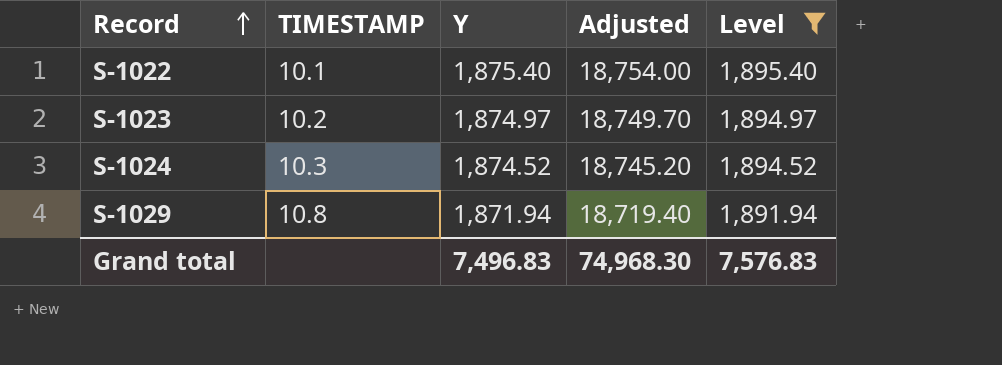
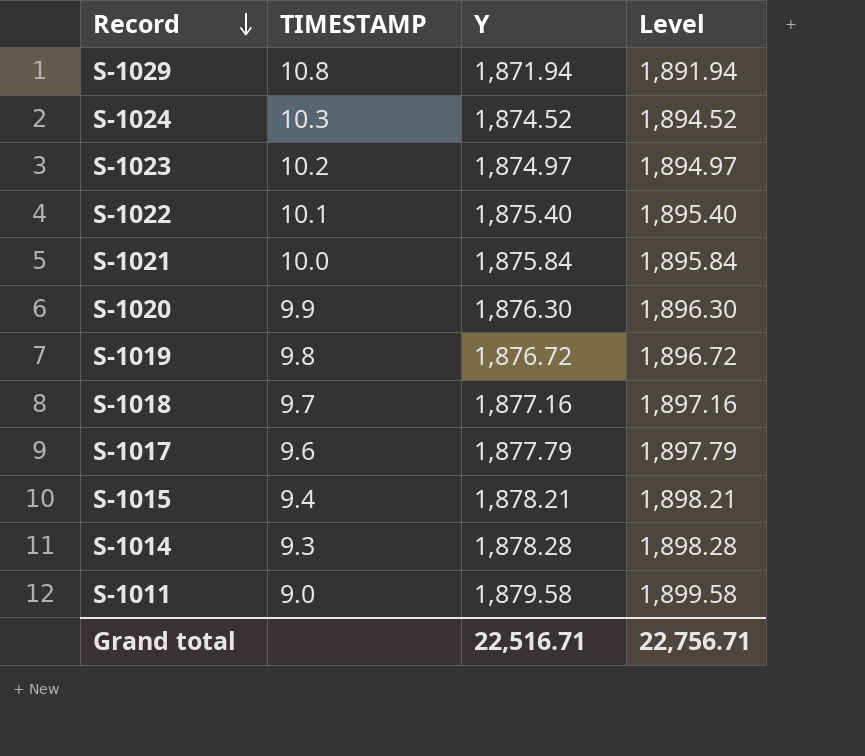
filter: Level <= 1,895.40 -> none
row order: Record ascending -> Record descending
column Adjusted | formula: [Y] * 10 -> none
Grand total | Y: 7,496.83 -> 22,516.71
Grand total | Level: 7,576.83 -> 22,756.71

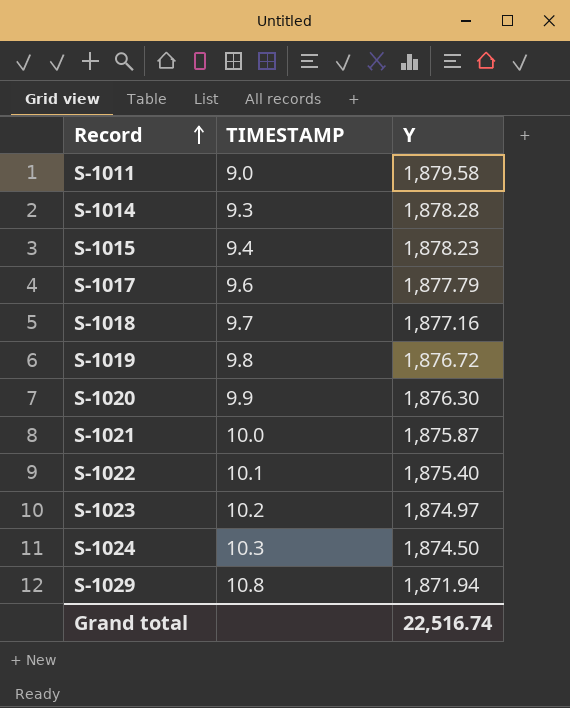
row order: Record descending -> Record ascending
column Level | formula: [Y] + 20 -> none
S-1015 | Y: 1,878.21 -> 1,878.23
S-1021 | Y: 1,875.84 -> 1,875.87
S-1024 | Y: 1,874.52 -> 1,874.50
Grand total | Y: 22,516.71 -> 22,516.74

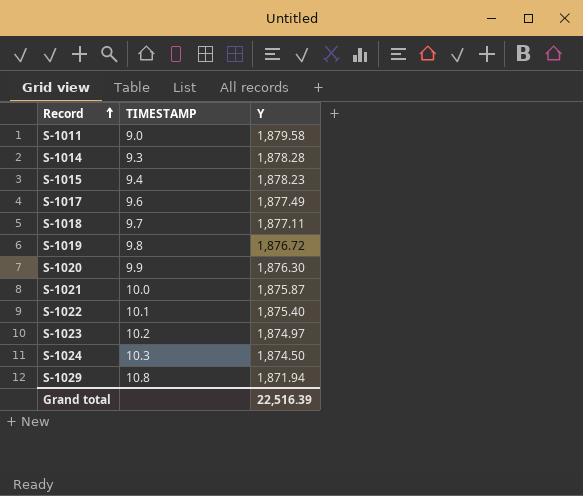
S-1017 | Y: 1,877.79 -> 1,877.49
S-1018 | Y: 1,877.16 -> 1,877.11
Grand total | Y: 22,516.74 -> 22,516.39

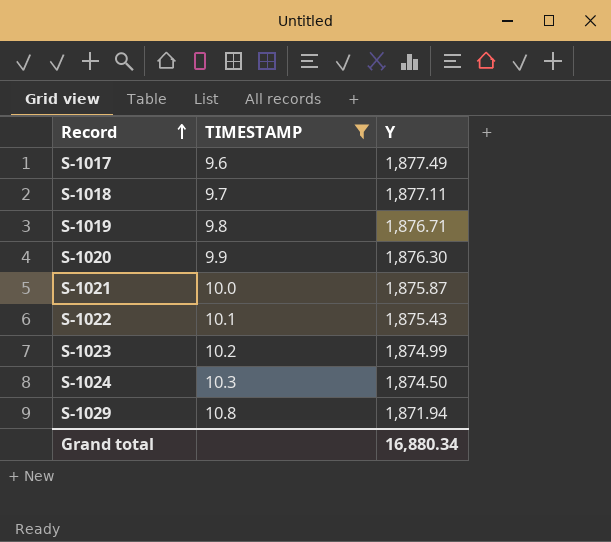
filter: none -> TIMESTAMP >= 9.6
S-1019 | Y: 1,876.72 -> 1,876.71
S-1022 | Y: 1,875.40 -> 1,875.43
S-1023 | Y: 1,874.97 -> 1,874.99
Grand total | Y: 22,516.39 -> 16,880.34

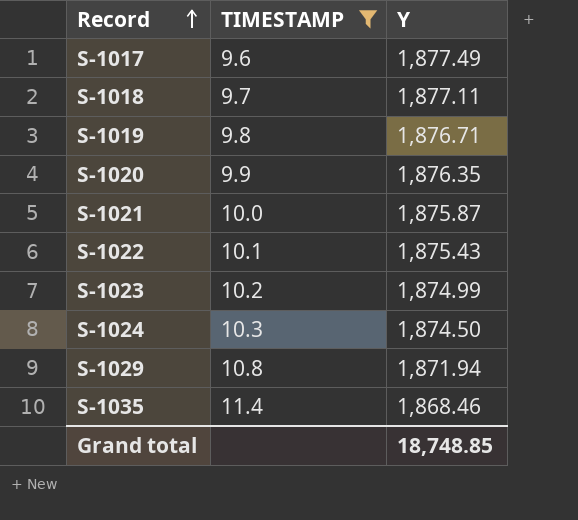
S-1020 | Y: 1,876.30 -> 1,876.35
row S-1035: none -> 11.4 | 1,868.46
Grand total | Y: 16,880.34 -> 18,748.85

